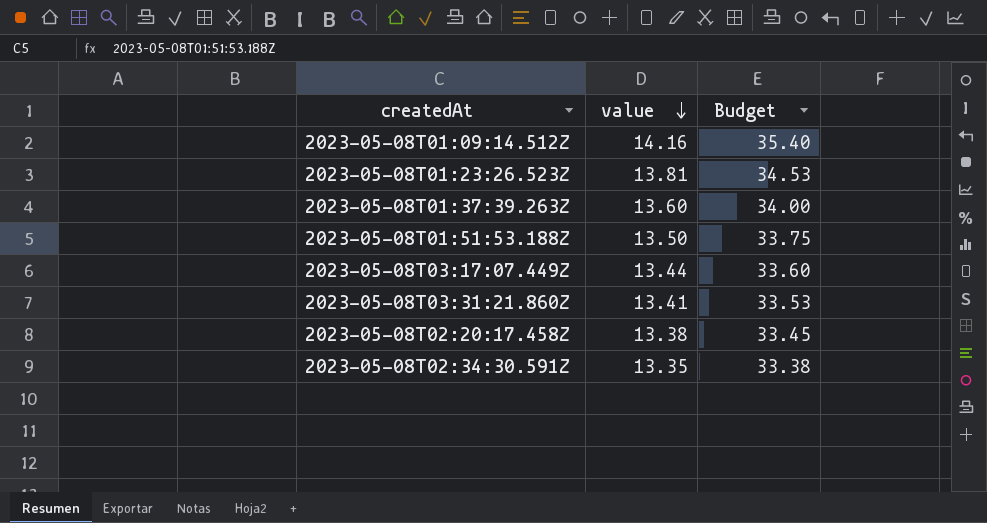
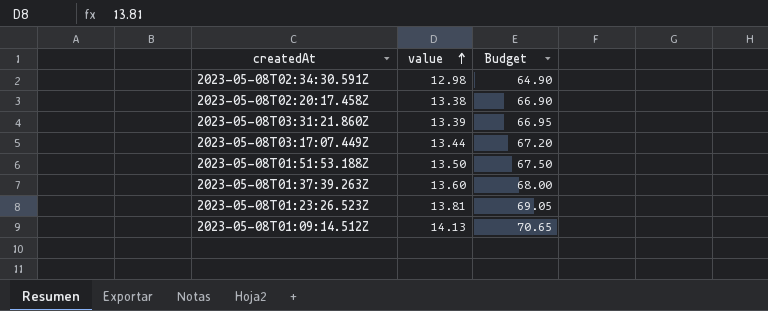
row order: value descending -> value ascending
column Budget | formula: [value] * 2.5 -> [value] * 5
2023-05-08T02:34:30.591Z | value: 13.35 -> 12.98
2023-05-08T03:31:21.860Z | value: 13.41 -> 13.39
2023-05-08T01:09:14.512Z | value: 14.16 -> 14.13

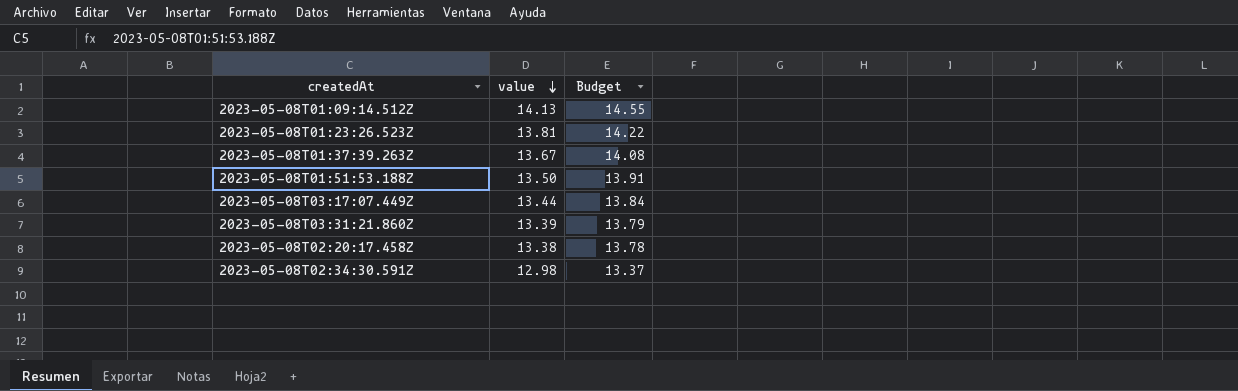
row order: value ascending -> value descending
column Budget | formula: [value] * 5 -> [value] * 1.03
2023-05-08T01:37:39.263Z | value: 13.60 -> 13.67

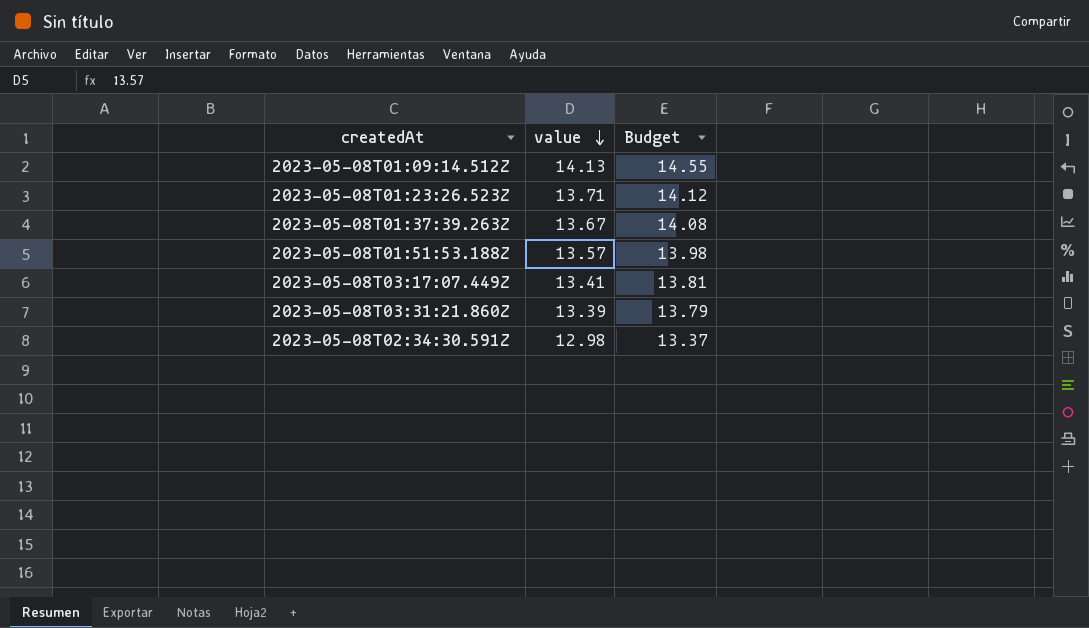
row 2023-05-08T02:20:17.458Z: 13.38 | 13.78 -> none
2023-05-08T01:23:26.523Z | value: 13.81 -> 13.71
2023-05-08T01:23:26.523Z | Budget: 14.22 -> 14.12
2023-05-08T01:51:53.188Z | value: 13.50 -> 13.57
2023-05-08T01:51:53.188Z | Budget: 13.91 -> 13.98
2023-05-08T03:17:07.449Z | value: 13.44 -> 13.41
2023-05-08T03:17:07.449Z | Budget: 13.84 -> 13.81

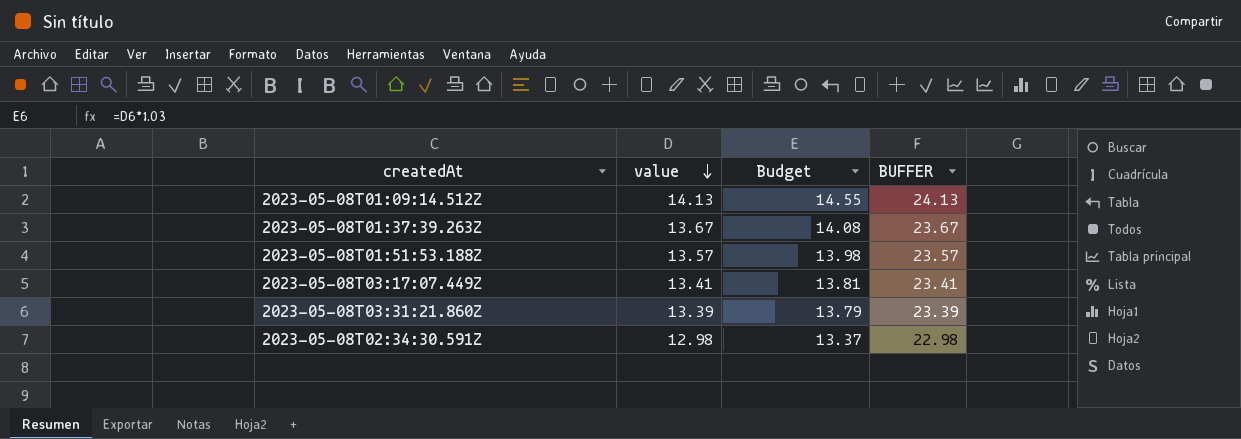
column BUFFER | formula: none -> [value] + 10
row 2023-05-08T01:23:26.523Z: 13.71 | 14.12 -> none

